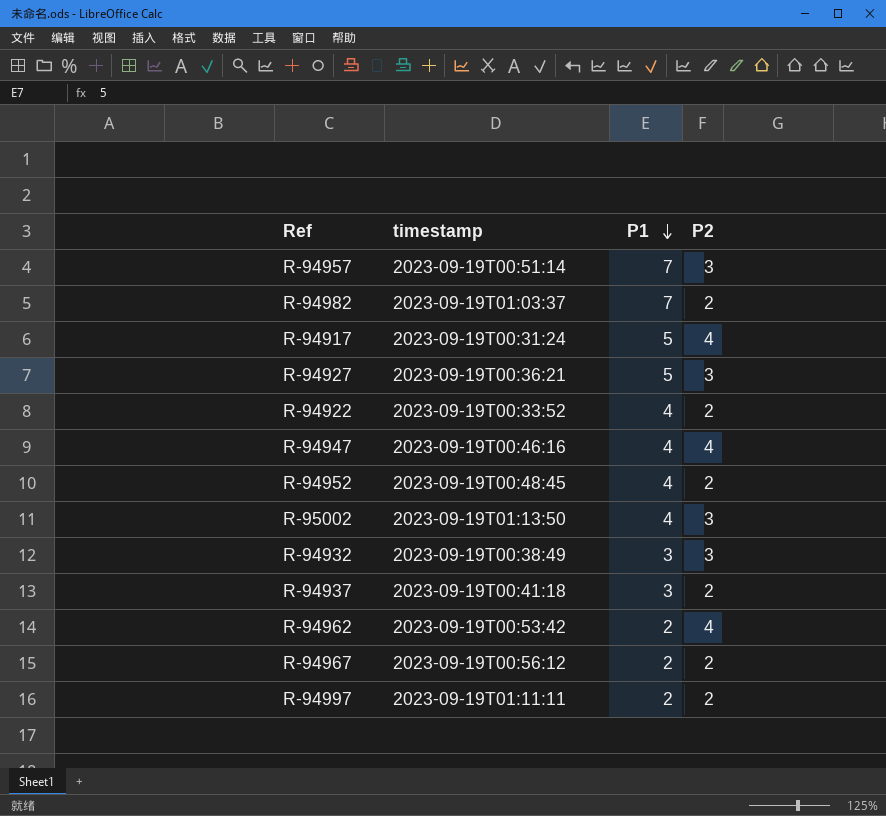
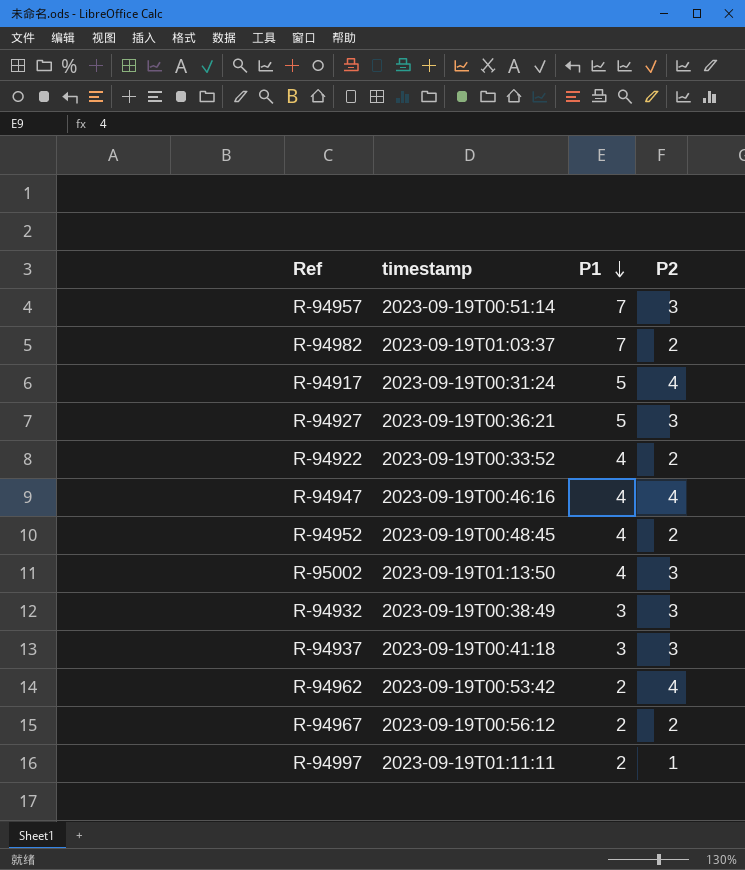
R-94937 | P2: 2 -> 3
R-94997 | P2: 2 -> 1

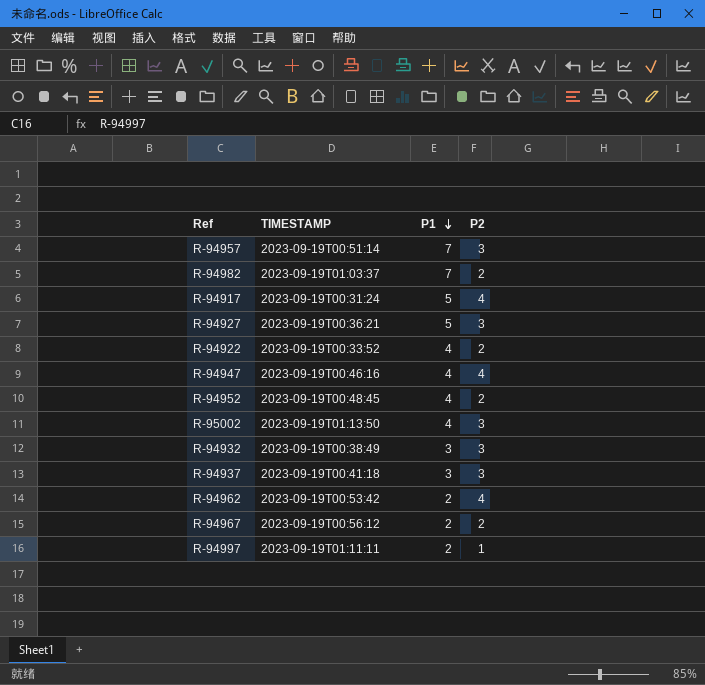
column name: timestamp -> TIMESTAMP

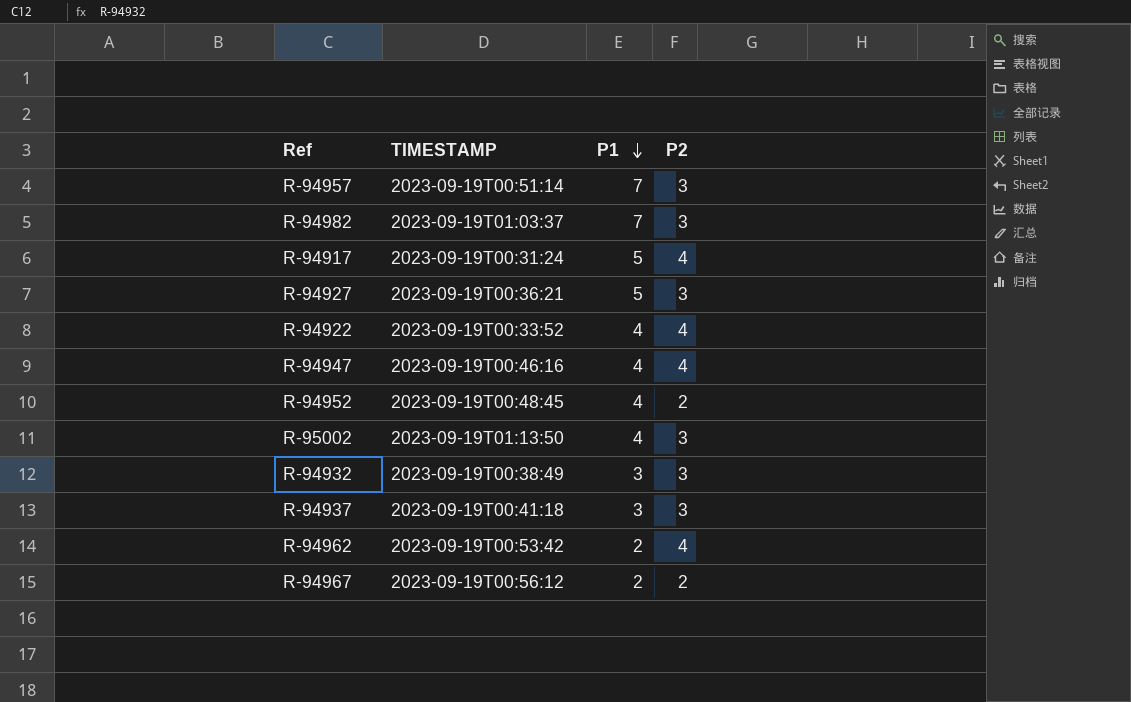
row R-94997: 2023-09-19T01:11:11 | 2 | 1 -> none
R-94982 | P2: 2 -> 3
R-94922 | P2: 2 -> 4

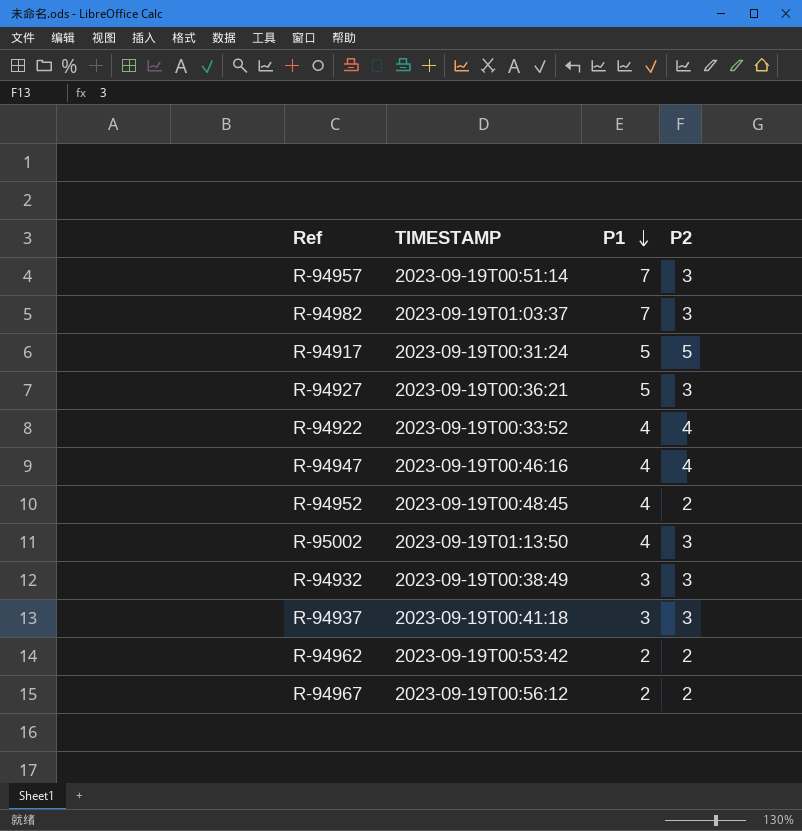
R-94917 | P2: 4 -> 5
R-94962 | P2: 4 -> 2

